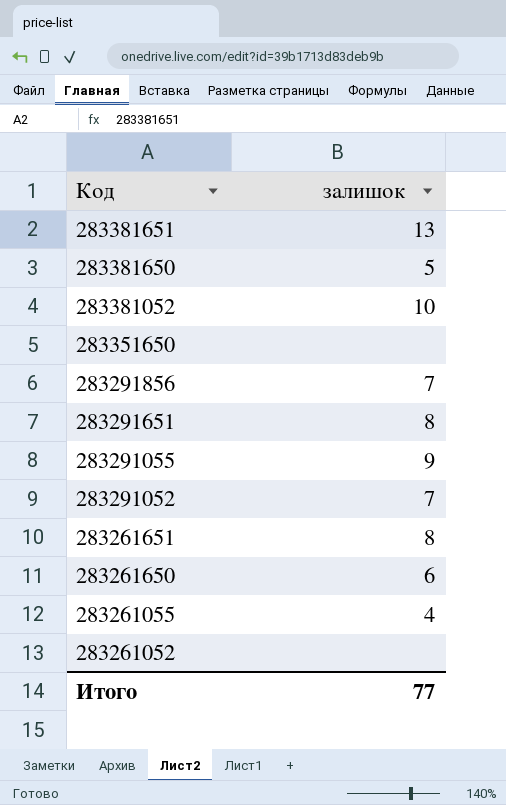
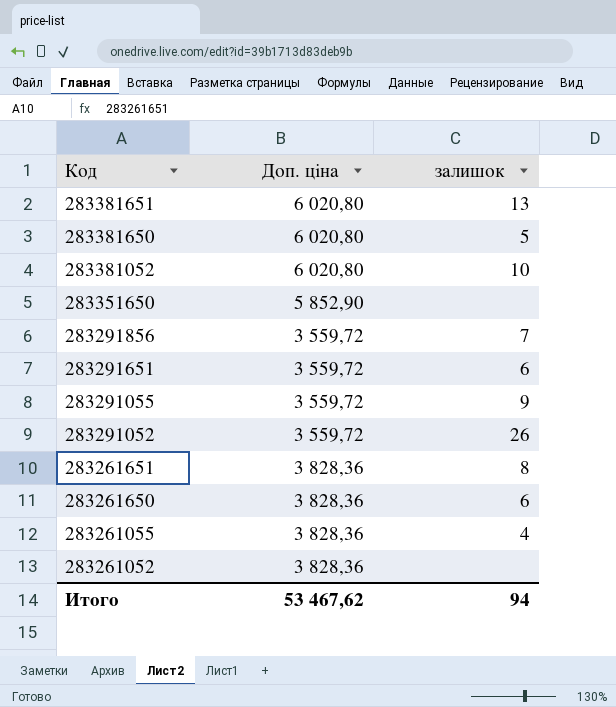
column Доп. ціна | position: none -> 2
283291651 | залишок: 8 -> 6
283291052 | залишок: 7 -> 26
Итого | залишок: 77 -> 94

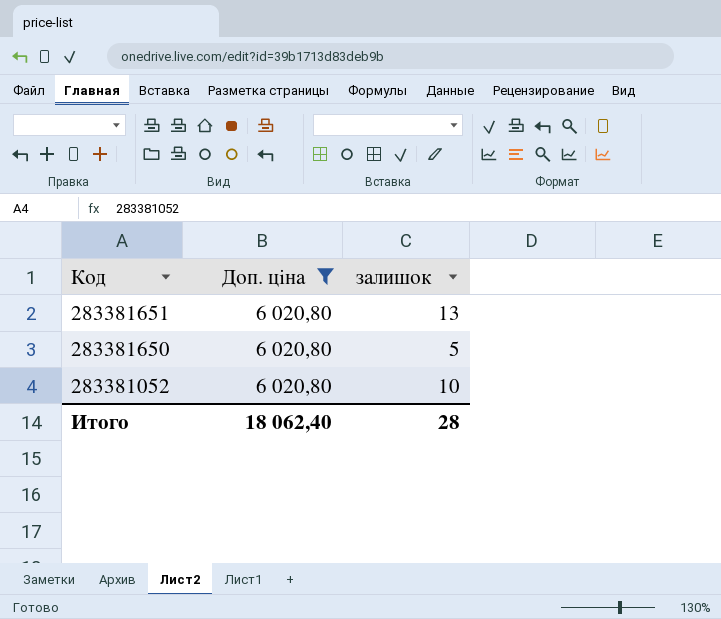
filter: none -> Доп. ціна = 6 020,80
Итого | Доп. ціна: 53 467,62 -> 18 062,40
Итого | залишок: 94 -> 28

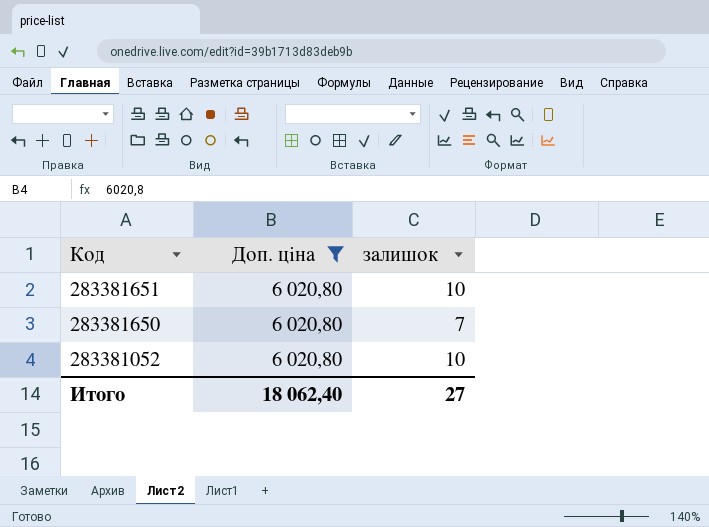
283381651 | залишок: 13 -> 10
283381650 | залишок: 5 -> 7
Итого | залишок: 28 -> 27

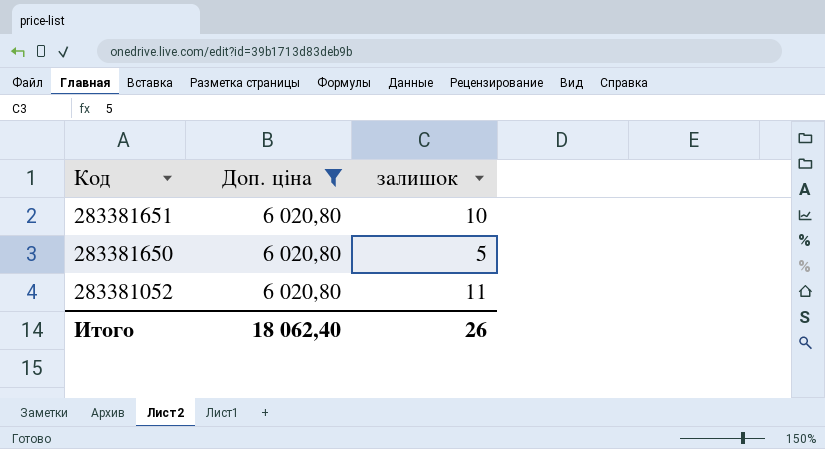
283381650 | залишок: 7 -> 5
283381052 | залишок: 10 -> 11
Итого | залишок: 27 -> 26

